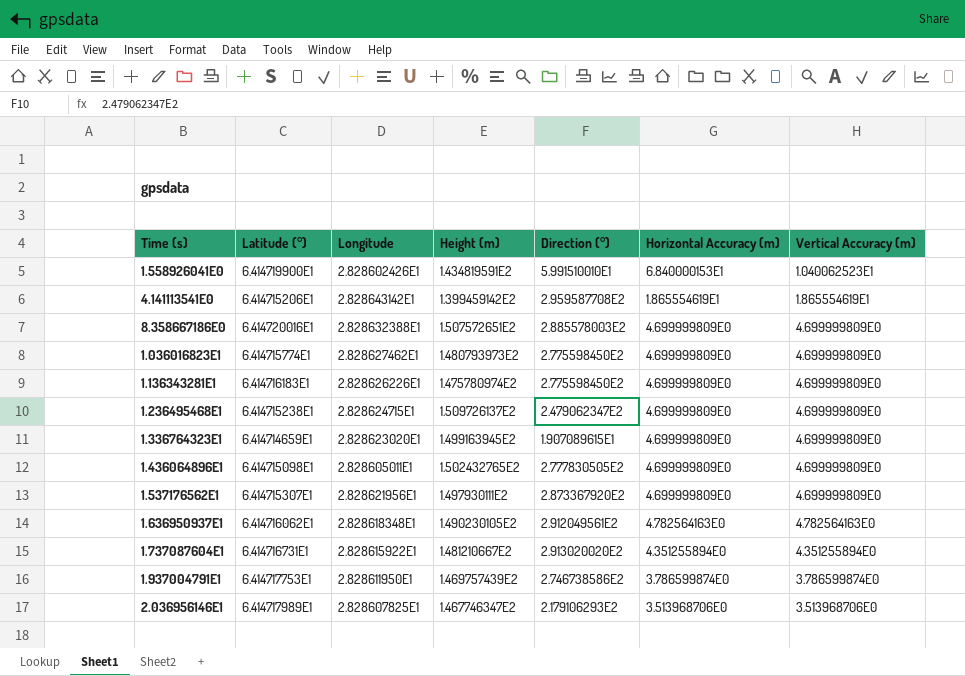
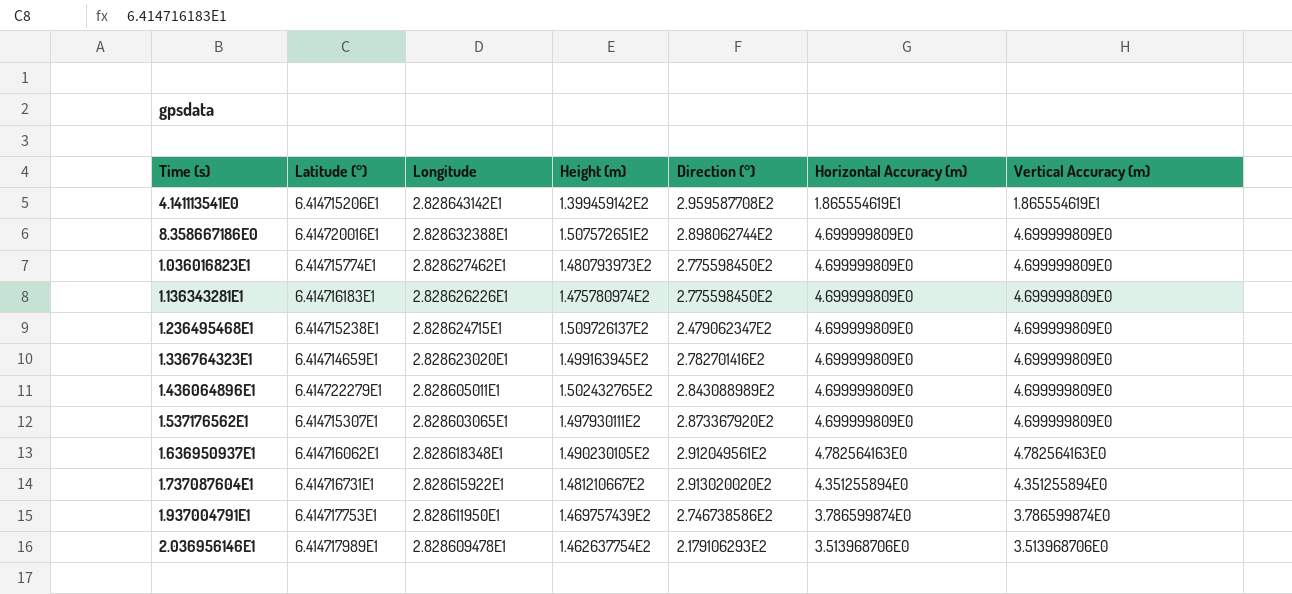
row 1.558926041E0: 6.414719900E1 | 2.828602426E1 | 1.434819591E2 | 5.991510010E1 | 6.840000153E1 | 1.040062523E1 -> none
8.358667186E0 | Direction (°): 2.885578003E2 -> 2.898062744E2
1.336764323E1 | Direction (°): 1.907089615E1 -> 2.782701416E2
1.436064896E1 | Latitude (°): 6.414715098E1 -> 6.414722279E1
1.436064896E1 | Direction (°): 2.777830505E2 -> 2.843088989E2
1.537176562E1 | Longitude: 2.828621956E1 -> 2.828603065E1
2.036956146E1 | Longitude: 2.828607825E1 -> 2.828609478E1
2.036956146E1 | Height (m): 1.467746347E2 -> 1.462637754E2

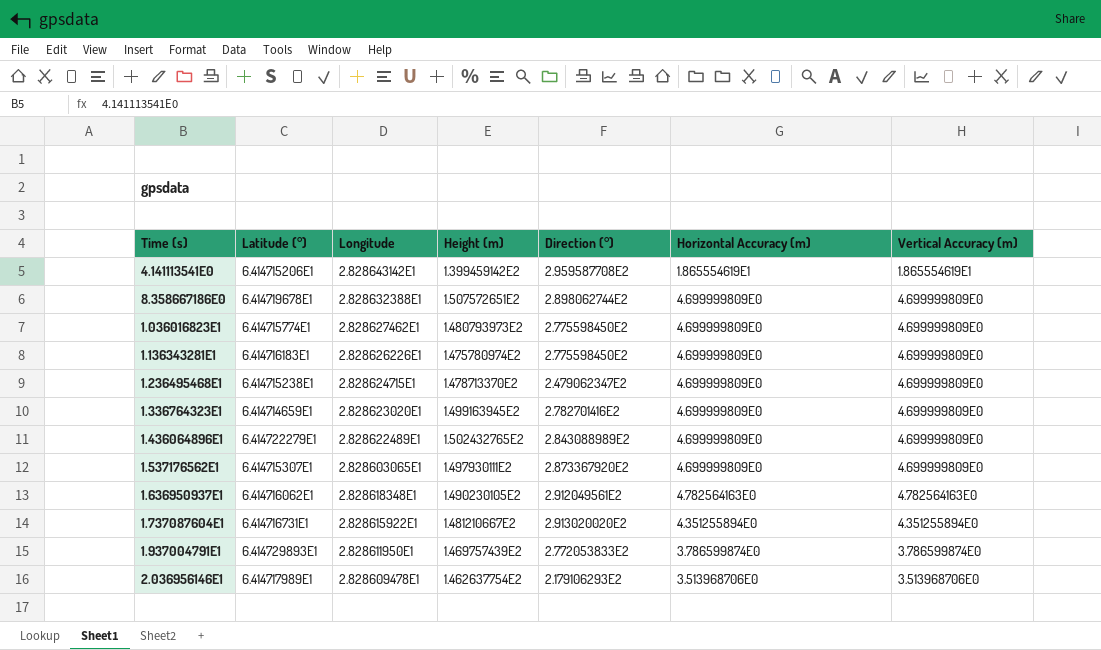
8.358667186E0 | Latitude (°): 6.414720016E1 -> 6.414719678E1
1.236495468E1 | Height (m): 1.509726137E2 -> 1.478713370E2
1.436064896E1 | Longitude: 2.828605011E1 -> 2.828622489E1
1.937004791E1 | Latitude (°): 6.414717753E1 -> 6.414729893E1
1.937004791E1 | Direction (°): 2.746738586E2 -> 2.772053833E2

